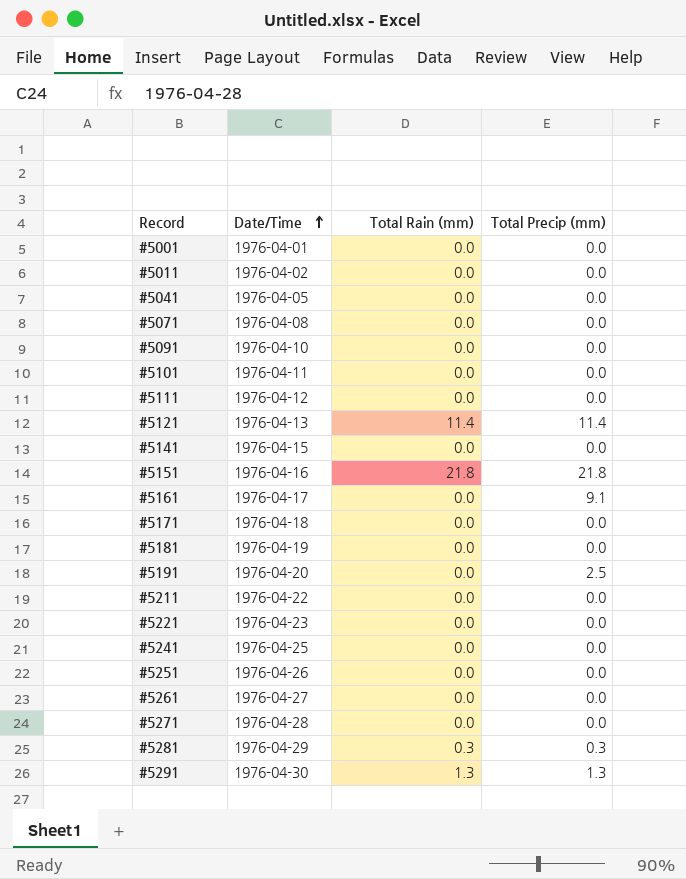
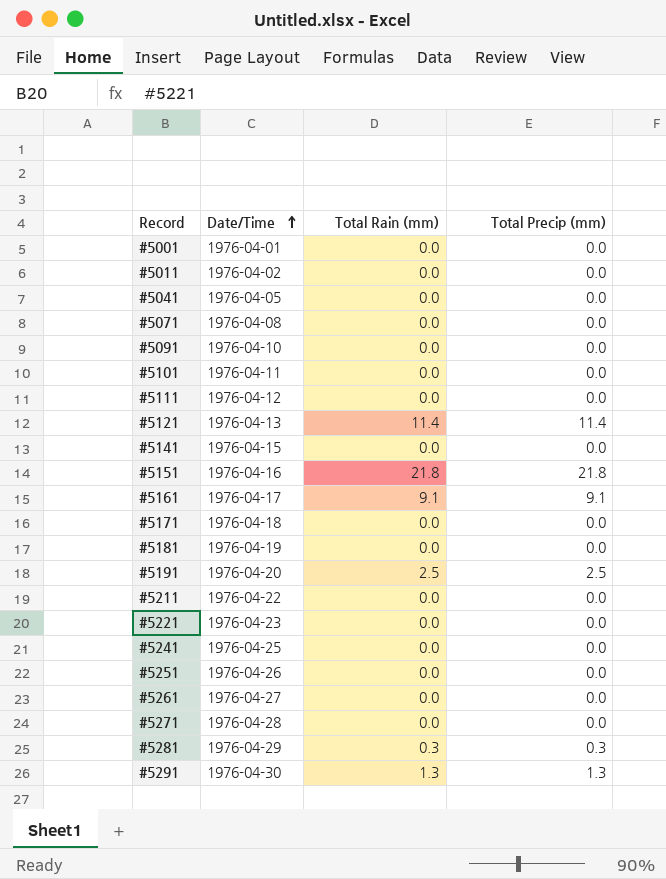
#5161 | Total Rain (mm): 0.0 -> 9.1
#5191 | Total Rain (mm): 0.0 -> 2.5

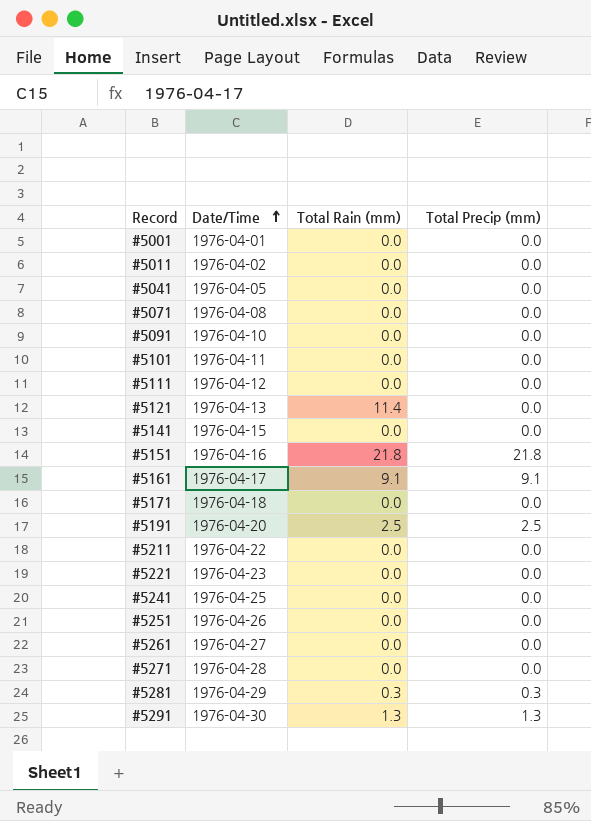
row #5181: 1976-04-19 | 0.0 | 0.0 -> none
#5121 | Total Precip (mm): 11.4 -> 0.0

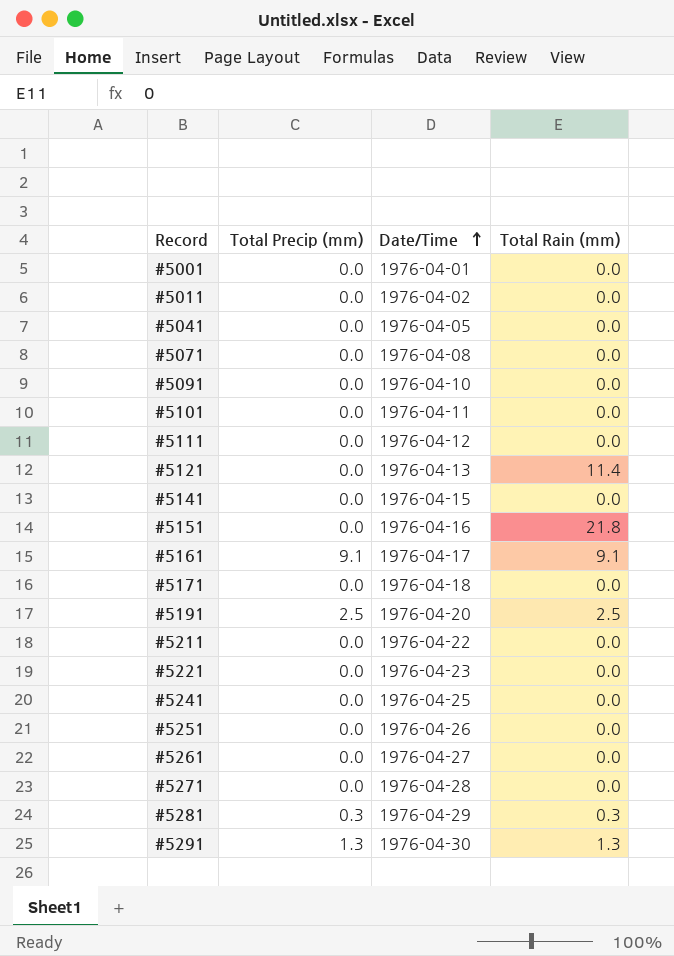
column Total Precip (mm) | position: 4 -> 2
#5151 | Total Precip (mm): 21.8 -> 0.0

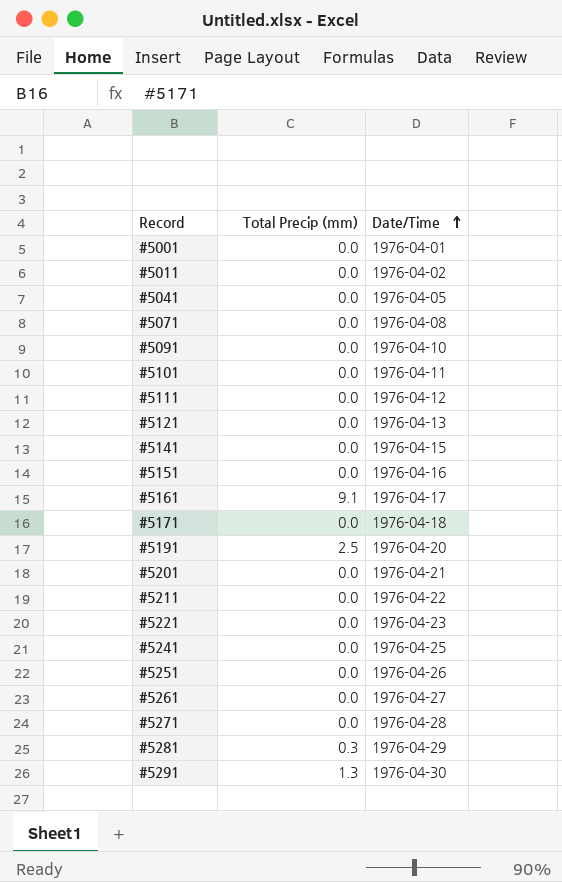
column Total Rain (mm) | position: 4 -> none
row #5201: none -> 0.0 | 1976-04-21

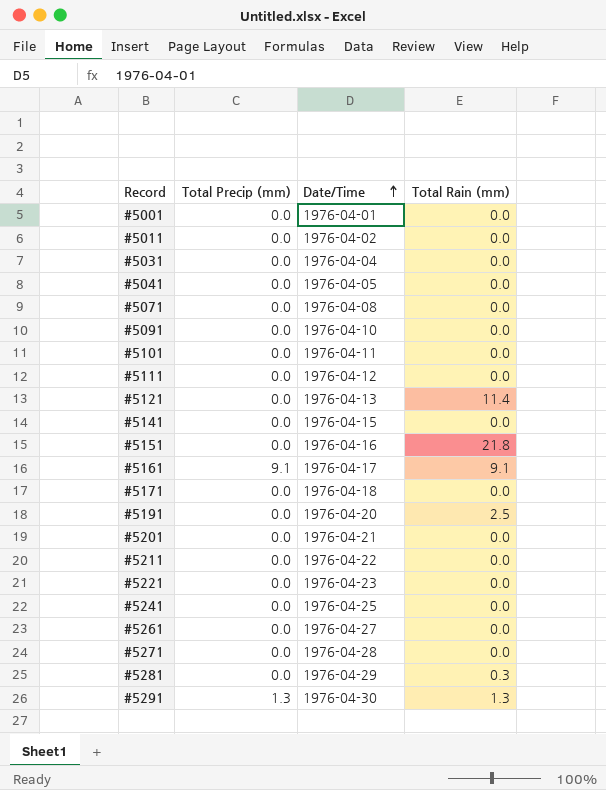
column Total Rain (mm) | position: none -> 4
row #5251: 0.0 | 1976-04-26 -> none
row #5031: none -> 0.0 | 1976-04-04 | 0.0
#5191 | Total Precip (mm): 2.5 -> 0.0
#5281 | Total Precip (mm): 0.3 -> 0.0

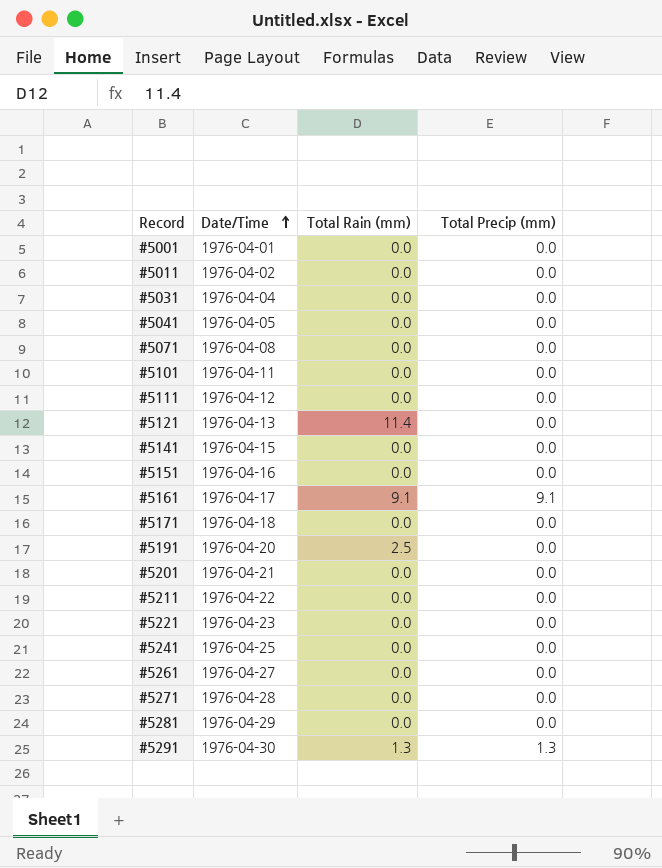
column Total Precip (mm) | position: 2 -> 4
row #5091: 0.0 | 1976-04-10 | 0.0 -> none
#5151 | Total Rain (mm): 21.8 -> 0.0
#5281 | Total Rain (mm): 0.3 -> 0.0

